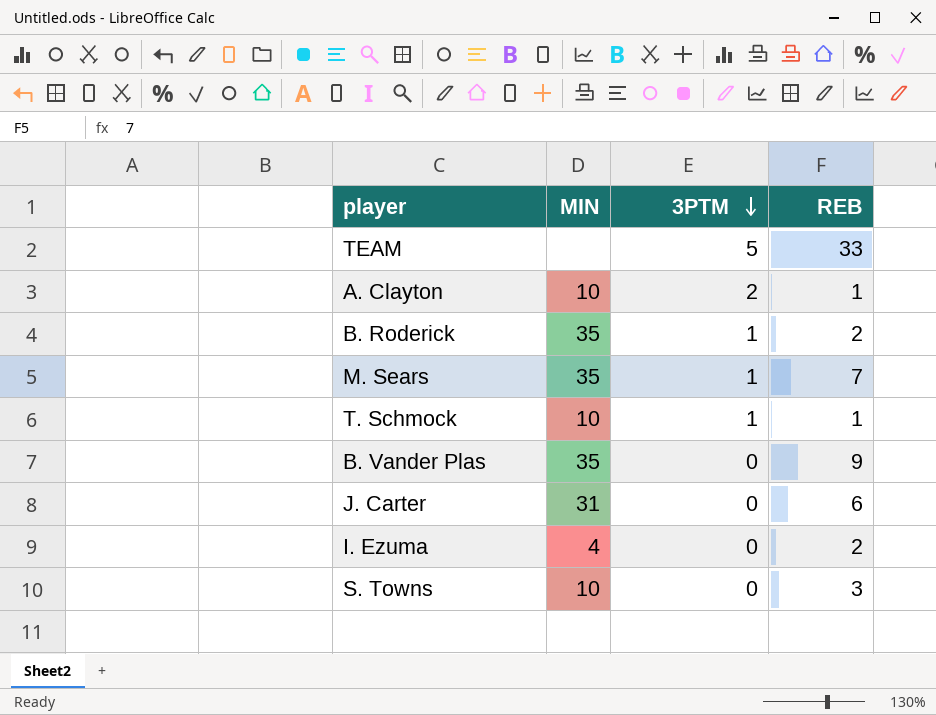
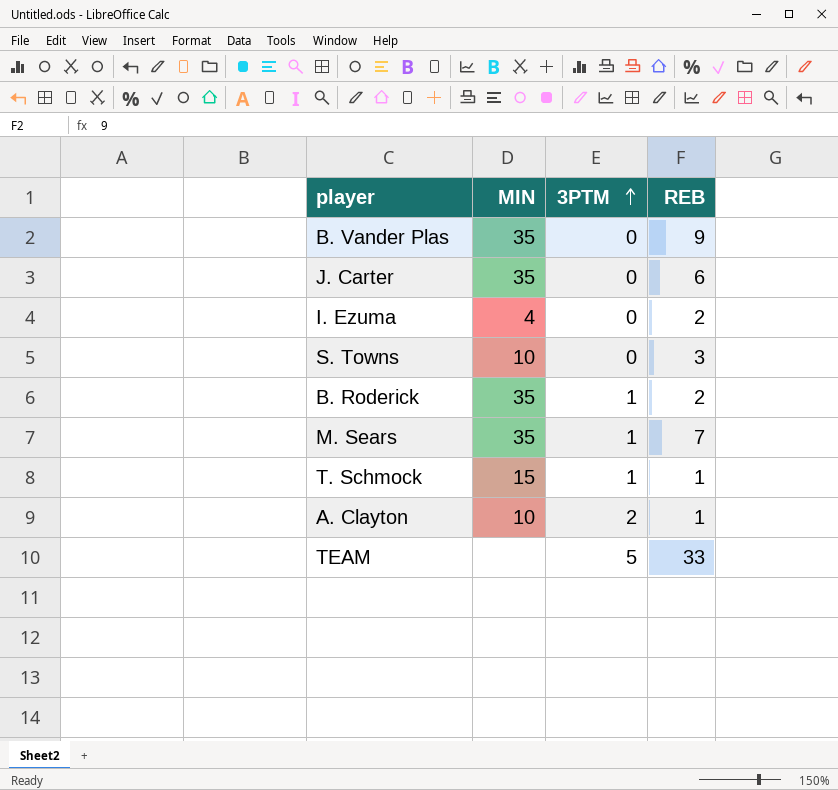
row order: 3PTM descending -> 3PTM ascending
J. Carter | MIN: 31 -> 35
T. Schmock | MIN: 10 -> 15

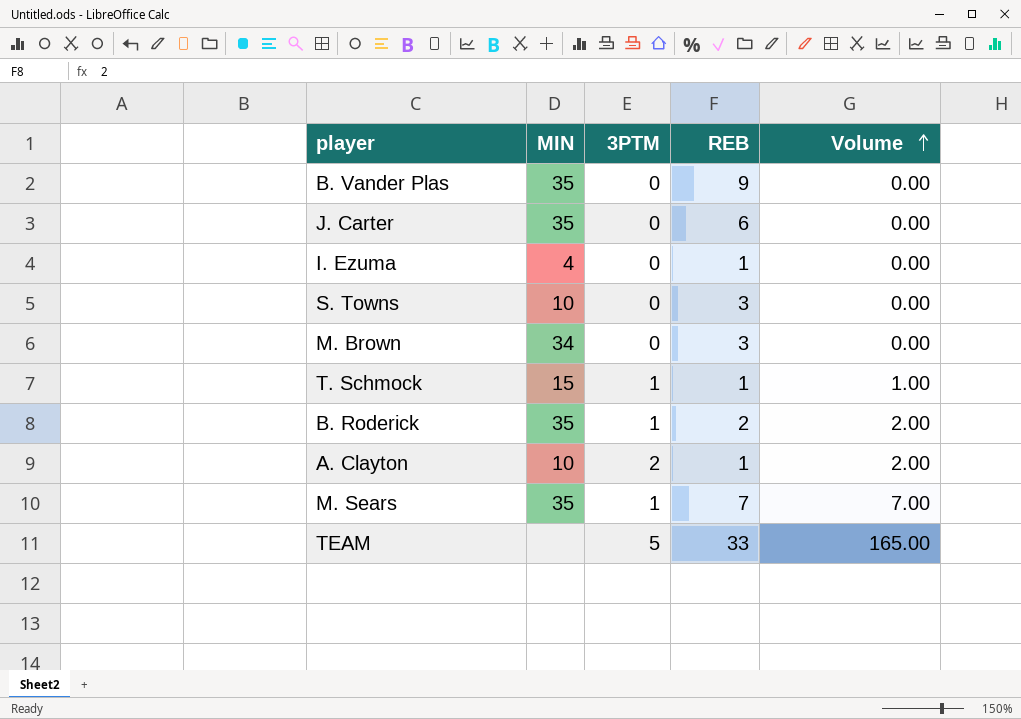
row order: 3PTM ascending -> Volume ascending
column Volume | formula: none -> [3PTM] * [REB]
I. Ezuma | REB: 2 -> 1
row M. Brown: none -> 34 | 0 | 3 | 0.00

